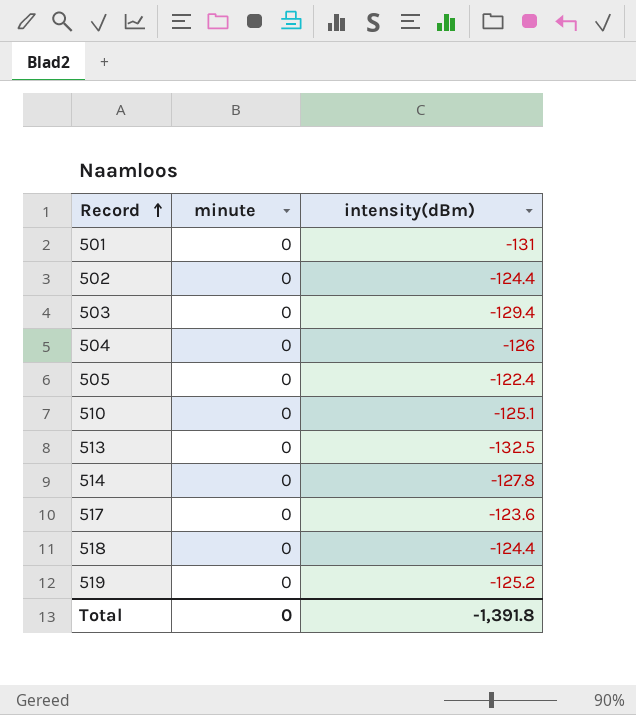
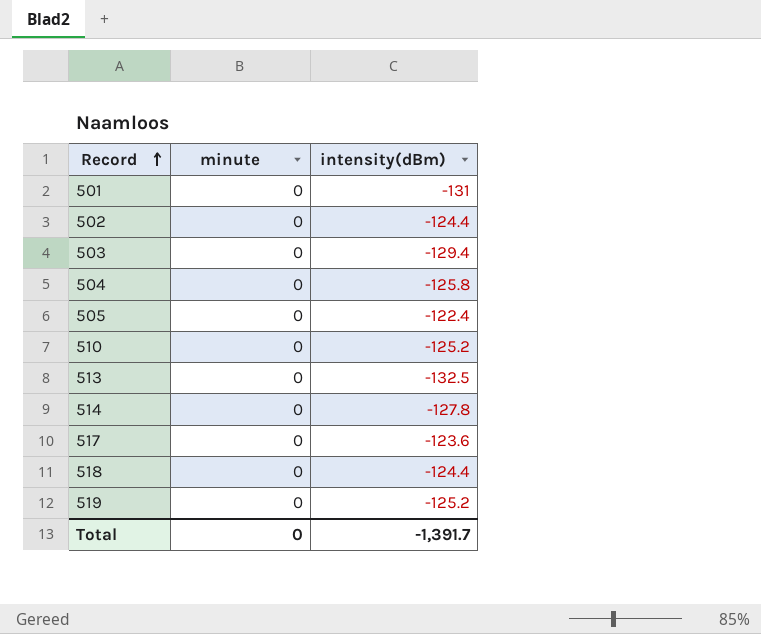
504 | intensity(dBm): -126 -> -125.8
510 | intensity(dBm): -125.1 -> -125.2
Total | intensity(dBm): -1,391.8 -> -1,391.7

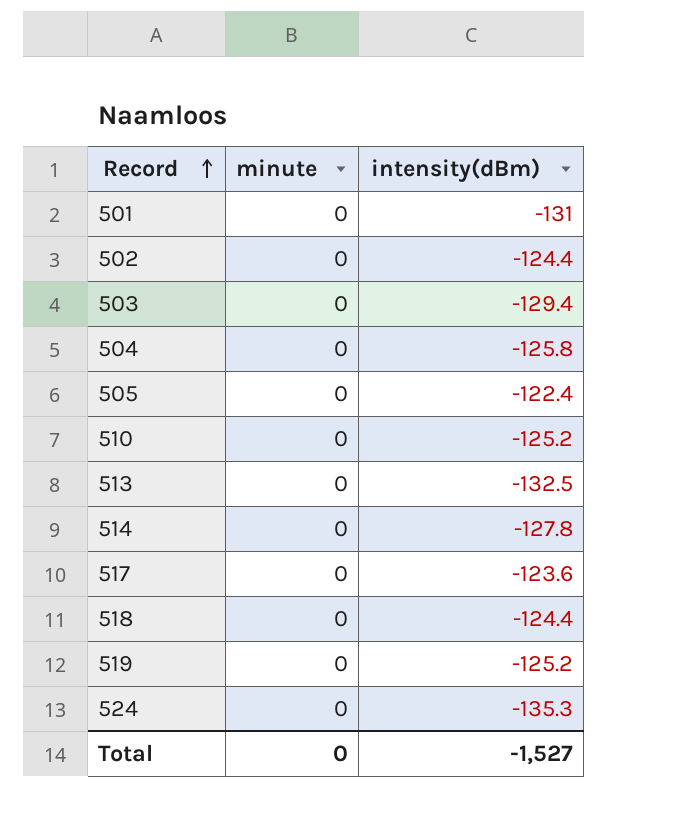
row 524: none -> 0 | -135.3
Total | intensity(dBm): -1,391.7 -> -1,527

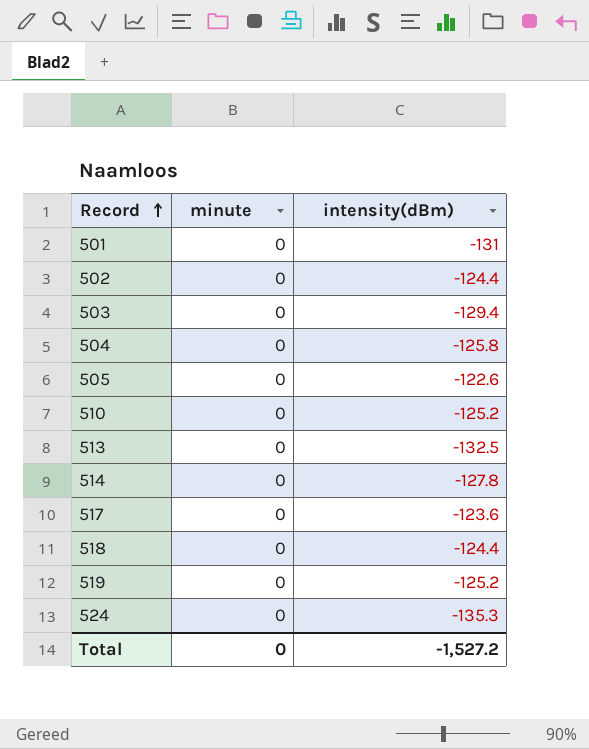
505 | intensity(dBm): -122.4 -> -122.6
Total | intensity(dBm): -1,527 -> -1,527.2

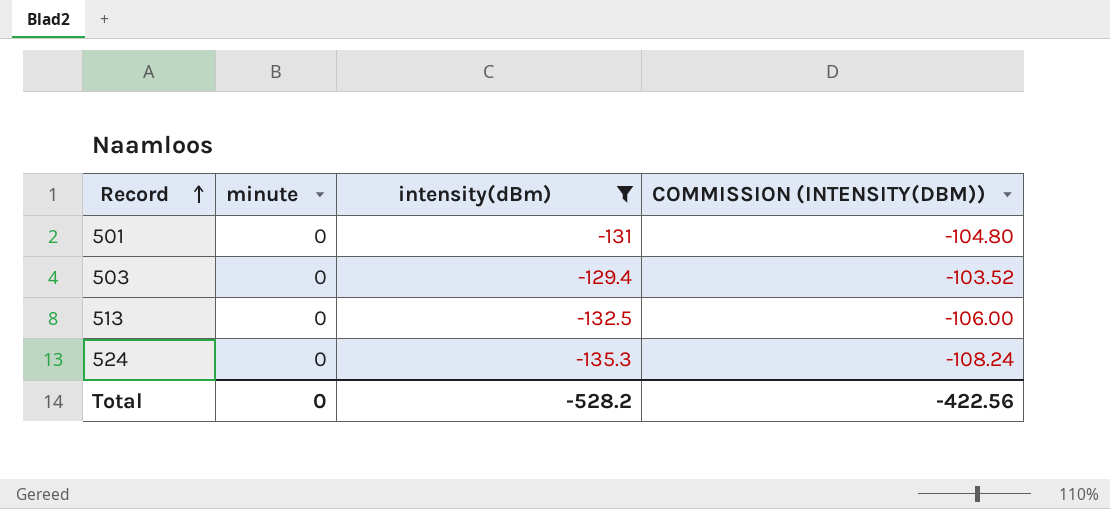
filter: none -> intensity(dBm) <= -129.4
column COMMISSION (INTENSITY(DBM)) | formula: none -> [intensity(dBm)] * 0.8
Total | intensity(dBm): -1,527.2 -> -528.2

